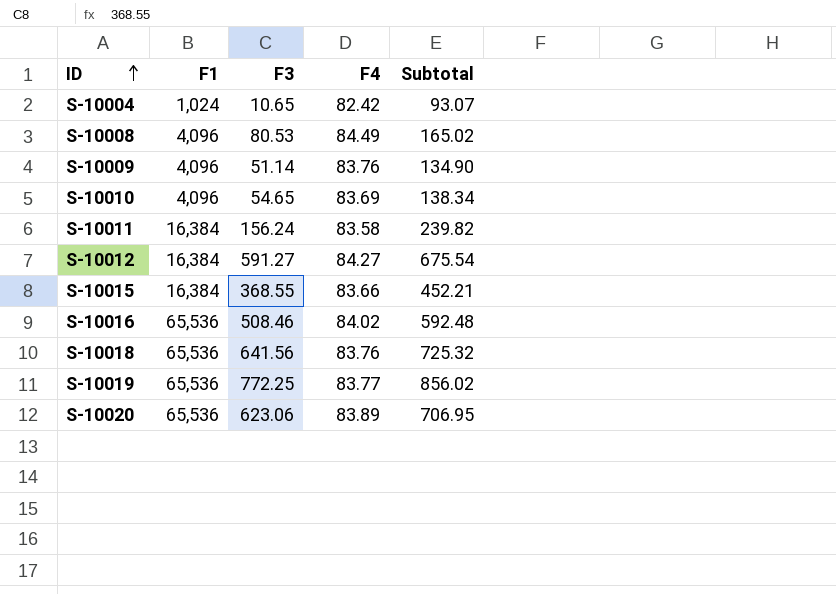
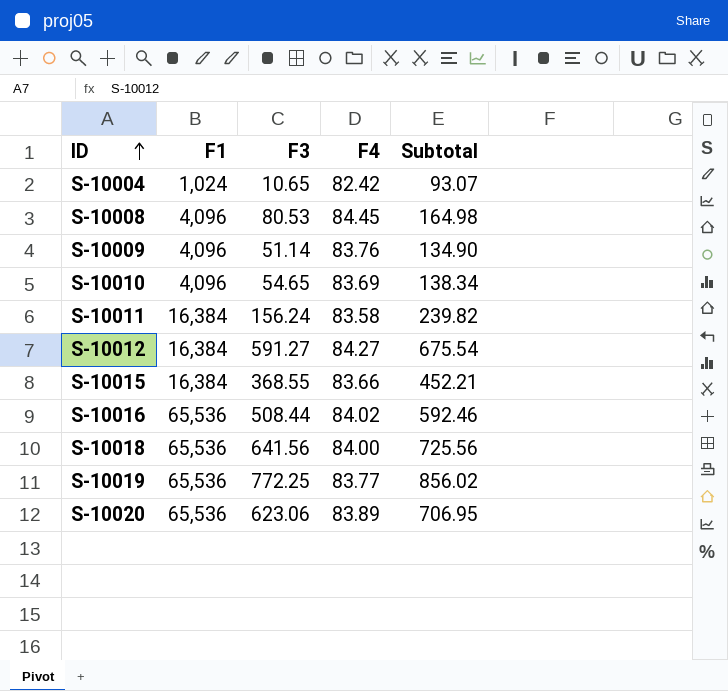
S-10008 | F4: 84.49 -> 84.45
S-10008 | Subtotal: 165.02 -> 164.98
S-10016 | F3: 508.46 -> 508.44
S-10016 | Subtotal: 592.48 -> 592.46
S-10018 | F4: 83.76 -> 84.00
S-10018 | Subtotal: 725.32 -> 725.56

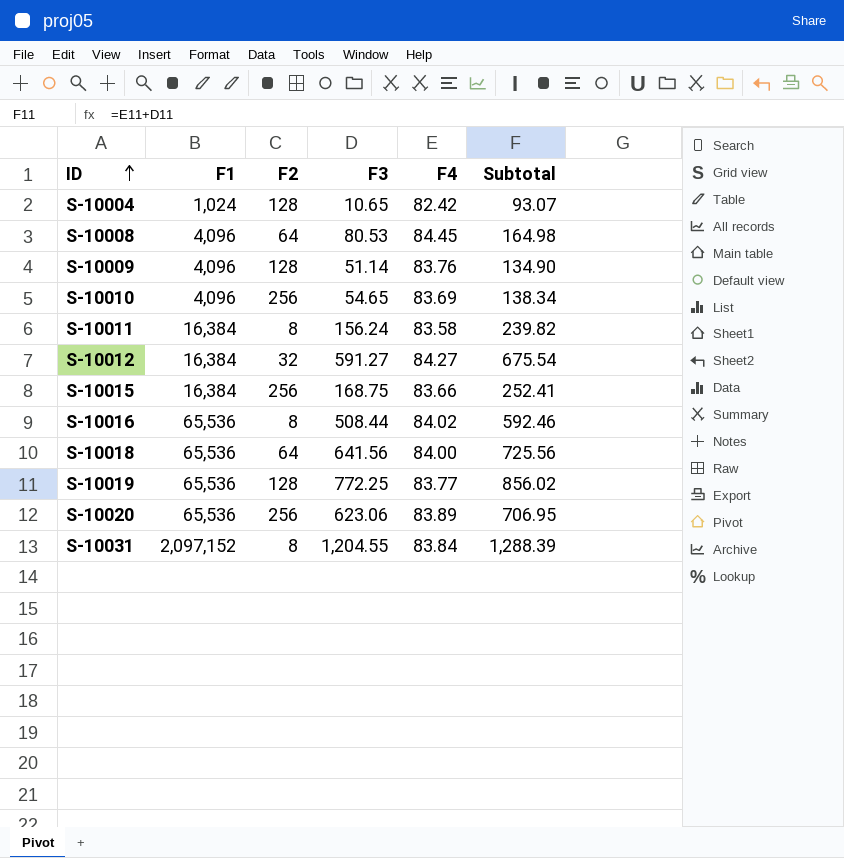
column F2 | position: none -> 3
S-10015 | F3: 368.55 -> 168.75
S-10015 | Subtotal: 452.21 -> 252.41
row S-10031: none -> 2,097,152 | 8 | 1,204.55 | 83.84 | 1,288.39

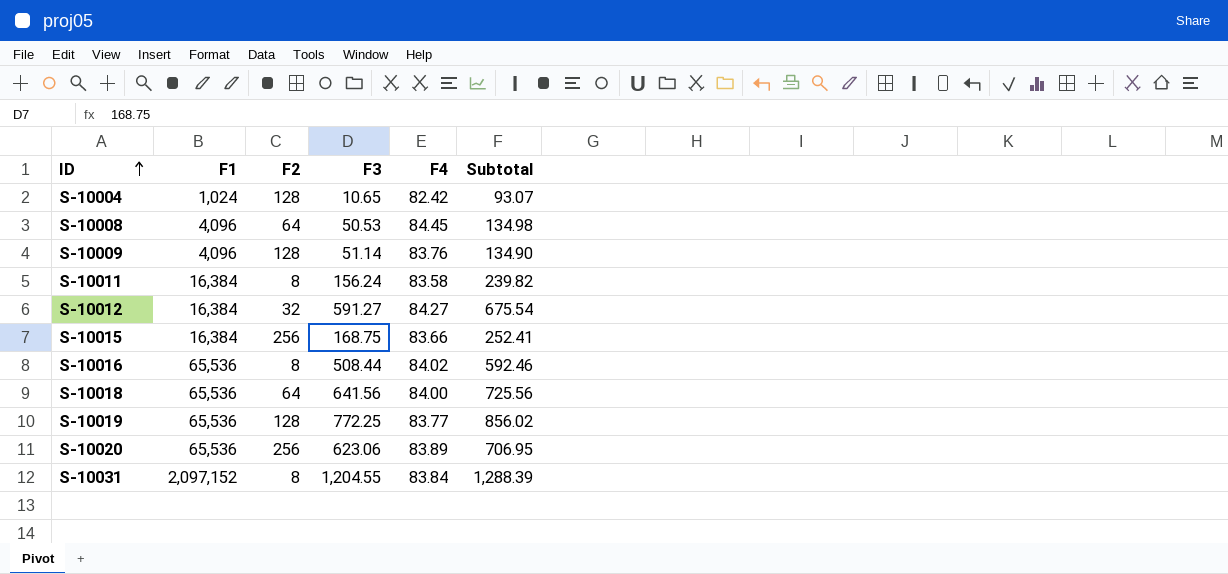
row S-10010: 4,096 | 256 | 54.65 | 83.69 | 138.34 -> none
S-10008 | F3: 80.53 -> 50.53
S-10008 | Subtotal: 164.98 -> 134.98

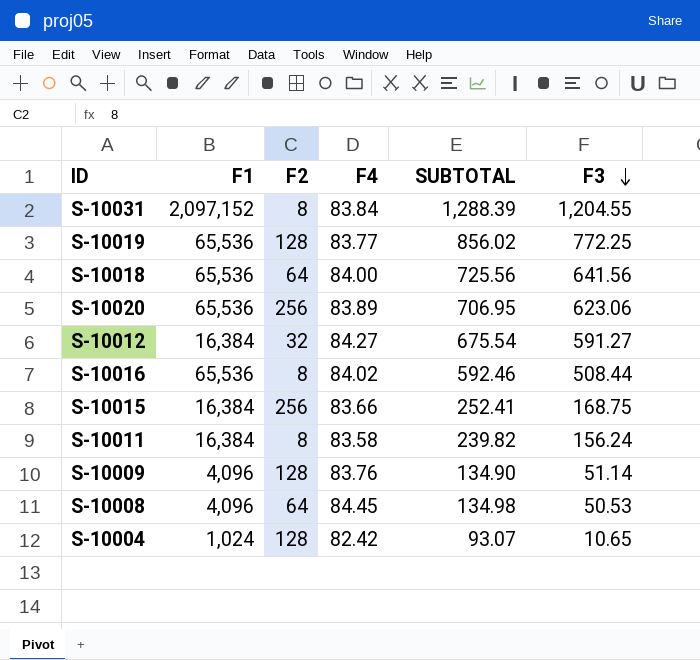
row order: ID ascending -> F3 descending
column name: Subtotal -> SUBTOTAL
column F3 | position: 4 -> 6

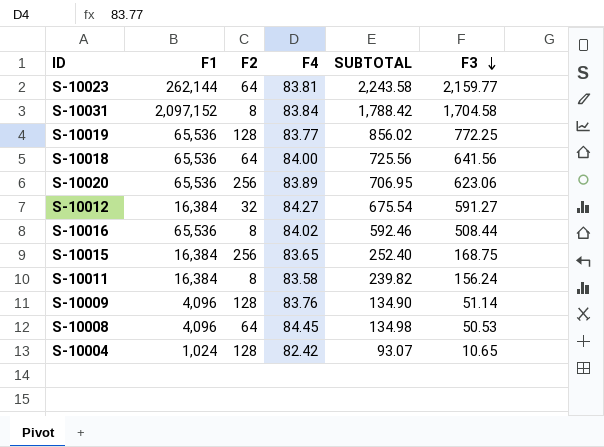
row S-10023: none -> 262,144 | 64 | 83.81 | 2,243.58 | 2,159.77
S-10031 | SUBTOTAL: 1,288.39 -> 1,788.42
S-10031 | F3: 1,204.55 -> 1,704.58
S-10015 | F4: 83.66 -> 83.65
S-10015 | SUBTOTAL: 252.41 -> 252.40

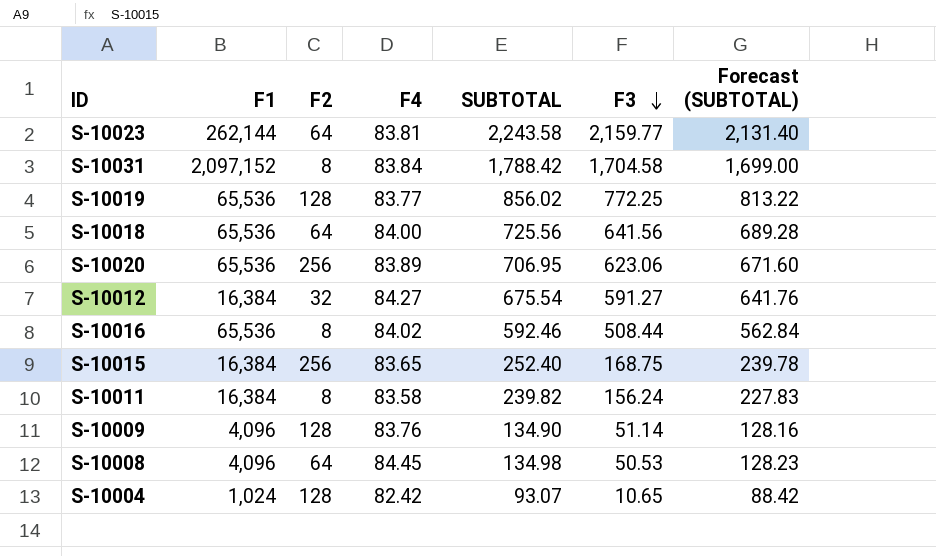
column Forecast (SUBTOTAL) | formula: none -> [SUBTOTAL] * 0.95

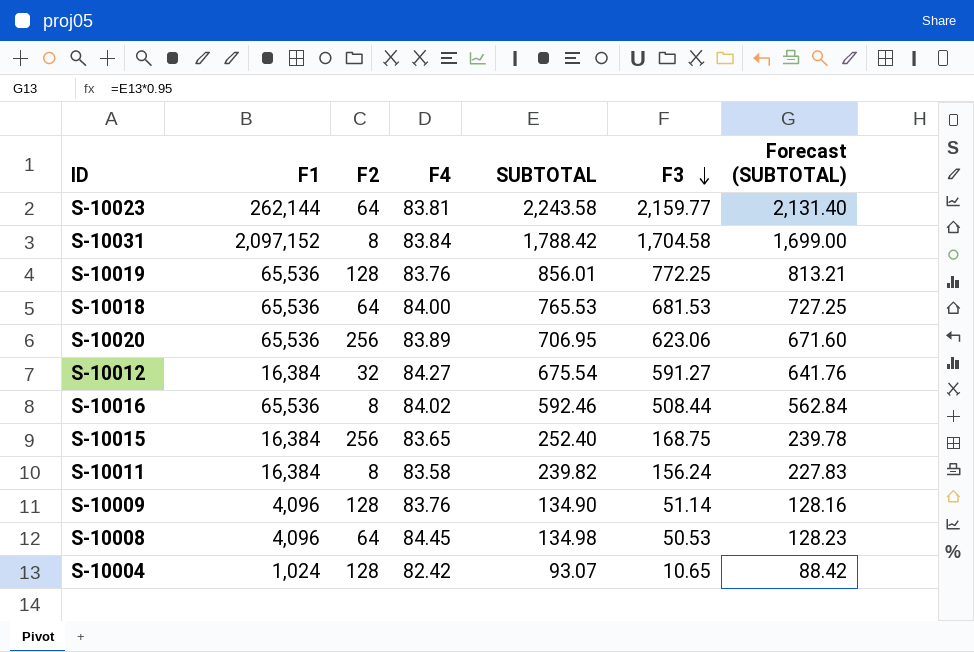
S-10019 | F4: 83.77 -> 83.76
S-10019 | SUBTOTAL: 856.02 -> 856.01
S-10019 | Forecast (SUBTOTAL): 813.22 -> 813.21
S-10018 | SUBTOTAL: 725.56 -> 765.53
S-10018 | F3: 641.56 -> 681.53
S-10018 | Forecast (SUBTOTAL): 689.28 -> 727.25

